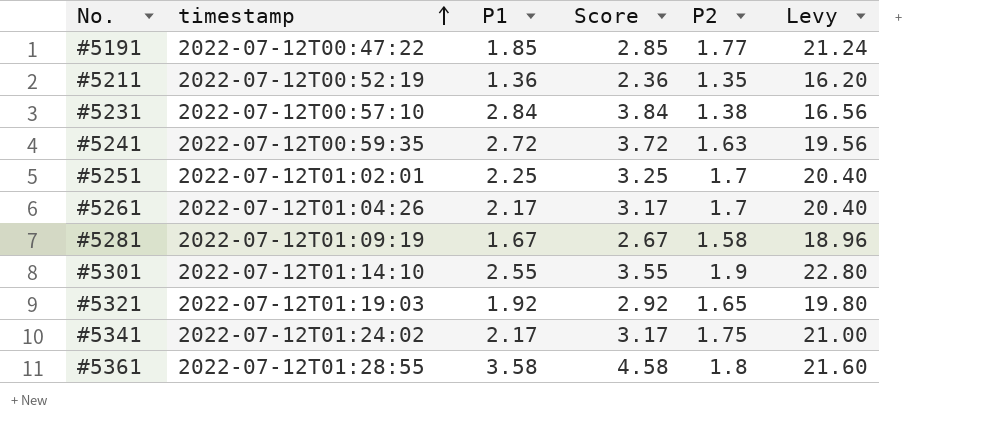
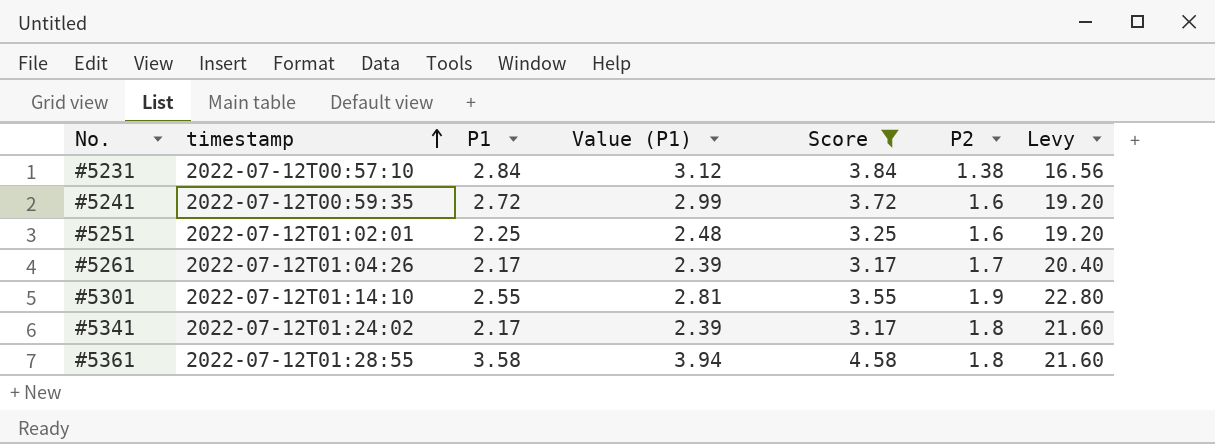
filter: none -> Score >= 3.17
column Value (P1) | formula: none -> [P1] * 1.1
#5241 | P2: 1.63 -> 1.6
#5241 | Levy: 19.56 -> 19.20
#5251 | P2: 1.7 -> 1.6
#5251 | Levy: 20.40 -> 19.20
#5341 | P2: 1.75 -> 1.8
#5341 | Levy: 21.00 -> 21.60

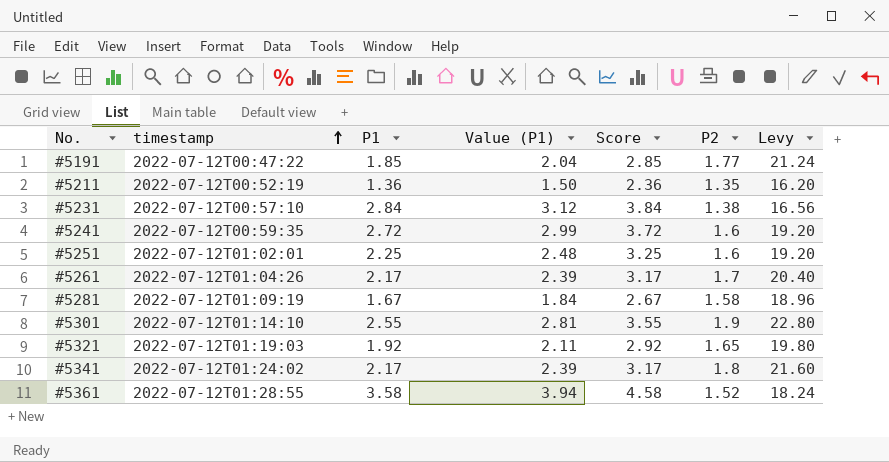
filter: Score >= 3.17 -> none
#5361 | P2: 1.8 -> 1.52
#5361 | Levy: 21.60 -> 18.24

